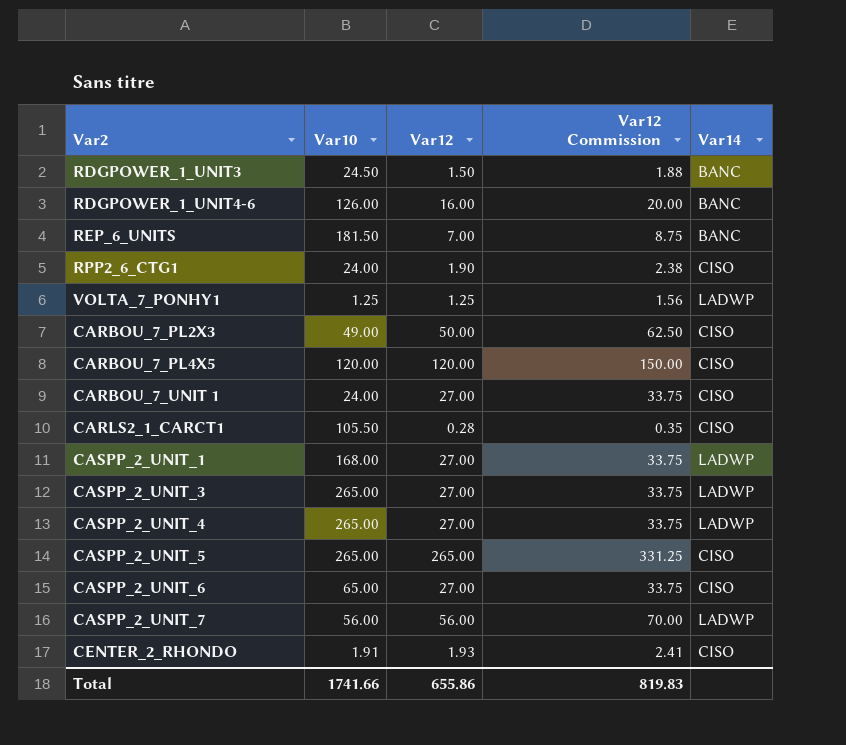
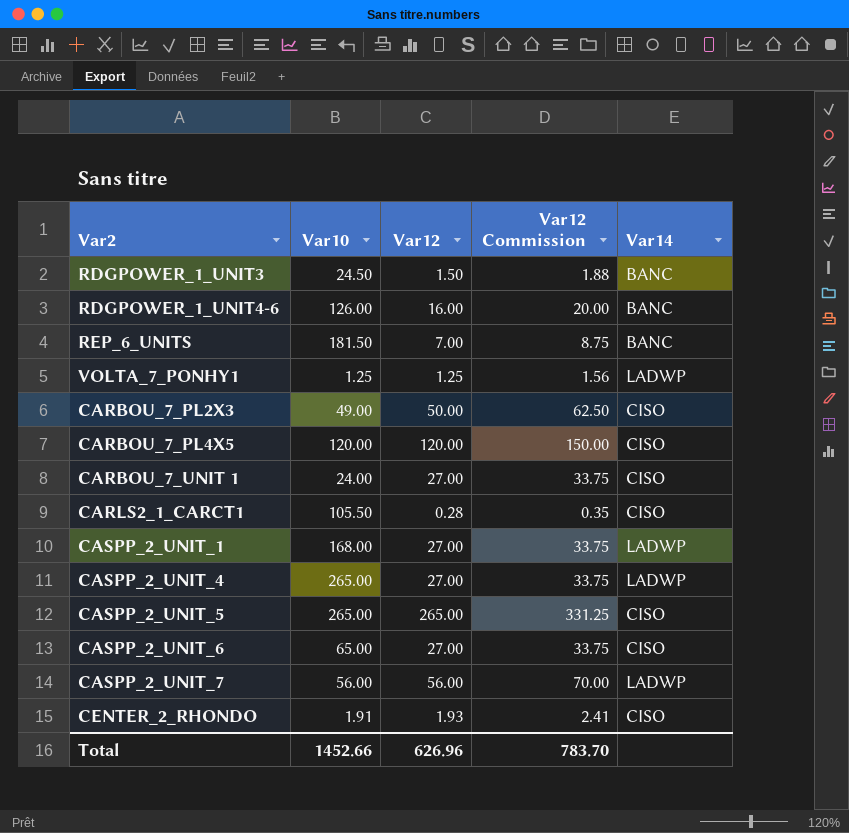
row RPP2_6_CTG1: 24.00 | 1.90 | 2.38 | CISO -> none
row CASPP_2_UNIT_3: 265.00 | 27.00 | 33.75 | LADWP -> none
Total | Var10: 1741.66 -> 1452.66
Total | Var12: 655.86 -> 626.96
Total | Var12 Commission: 819.83 -> 783.70

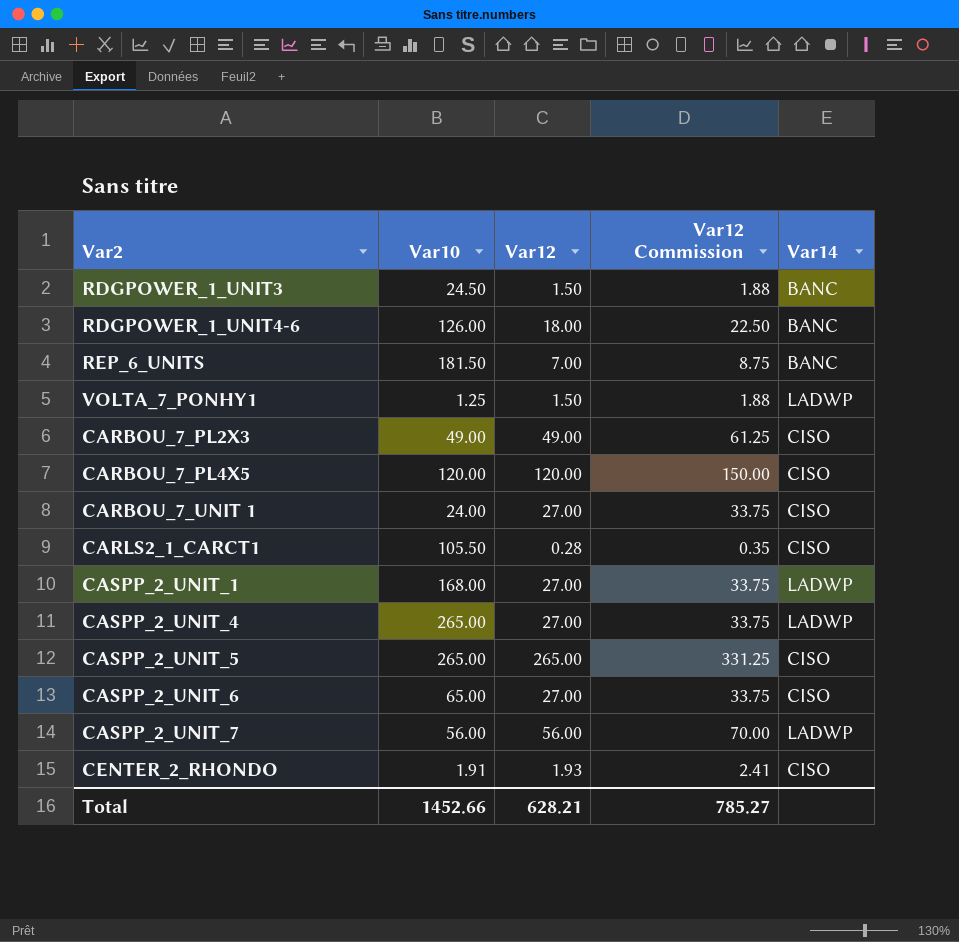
RDGPOWER_1_UNIT4-6 | Var12: 16.00 -> 18.00
RDGPOWER_1_UNIT4-6 | Var12 Commission: 20.00 -> 22.50
VOLTA_7_PONHY1 | Var12: 1.25 -> 1.50
VOLTA_7_PONHY1 | Var12 Commission: 1.56 -> 1.88
CARBOU_7_PL2X3 | Var12: 50.00 -> 49.00
CARBOU_7_PL2X3 | Var12 Commission: 62.50 -> 61.25
Total | Var12: 626.96 -> 628.21
Total | Var12 Commission: 783.70 -> 785.27

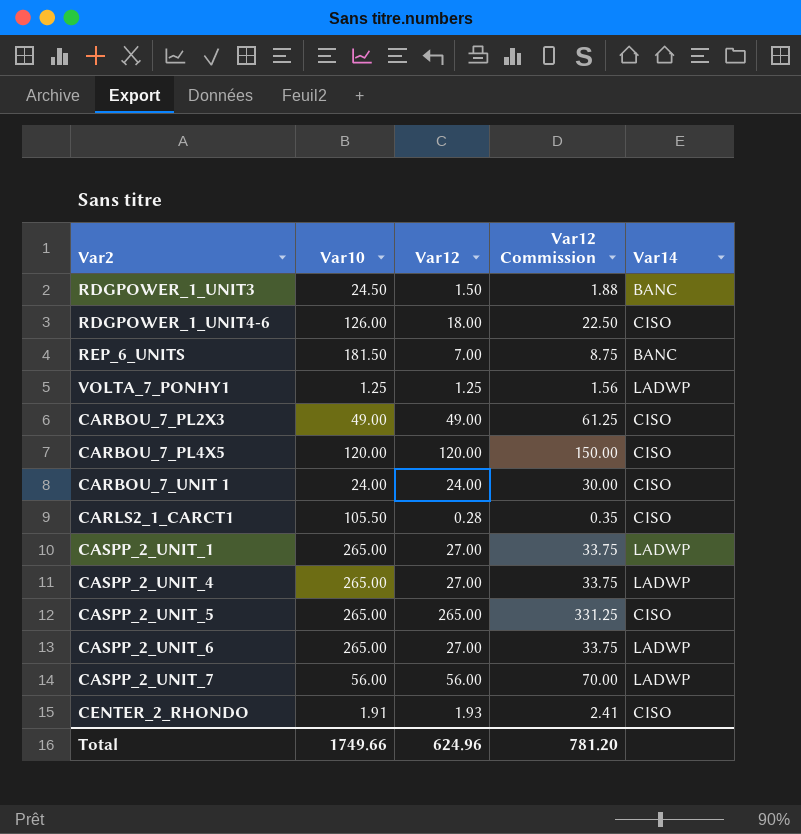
RDGPOWER_1_UNIT4-6 | Var14: BANC -> CISO
VOLTA_7_PONHY1 | Var12: 1.50 -> 1.25
VOLTA_7_PONHY1 | Var12 Commission: 1.88 -> 1.56
CARBOU_7_UNIT 1 | Var12: 27.00 -> 24.00
CARBOU_7_UNIT 1 | Var12 Commission: 33.75 -> 30.00
CASPP_2_UNIT_1 | Var10: 168.00 -> 265.00
CASPP_2_UNIT_6 | Var10: 65.00 -> 265.00
CASPP_2_UNIT_6 | Var14: CISO -> LADWP
Total | Var10: 1452.66 -> 1749.66
Total | Var12: 628.21 -> 624.96
Total | Var12 Commission: 785.27 -> 781.20

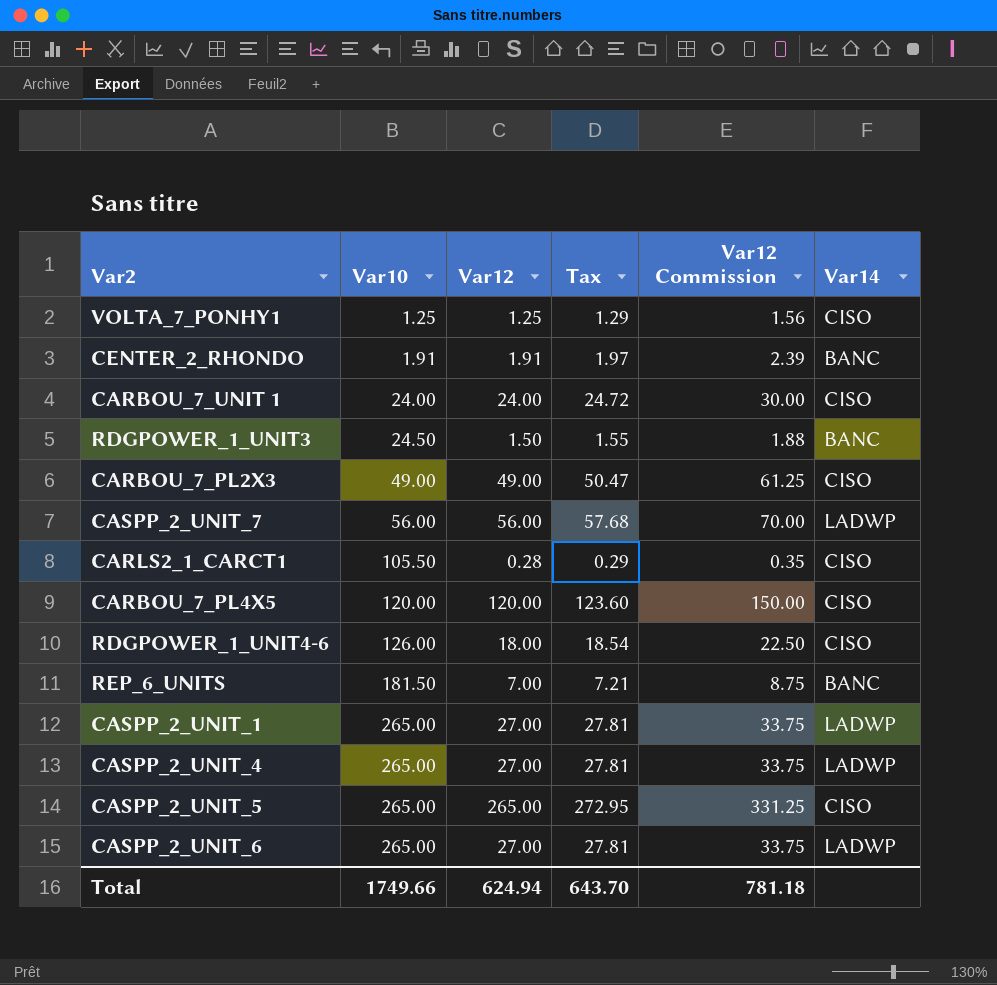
row order: none -> Var10 ascending
column Tax | formula: none -> [Var12] * 1.03
VOLTA_7_PONHY1 | Var14: LADWP -> CISO
CENTER_2_RHONDO | Var12: 1.93 -> 1.91
CENTER_2_RHONDO | Var12 Commission: 2.41 -> 2.39
CENTER_2_RHONDO | Var14: CISO -> BANC
Total | Var12: 624.96 -> 624.94
Total | Var12 Commission: 781.20 -> 781.18

